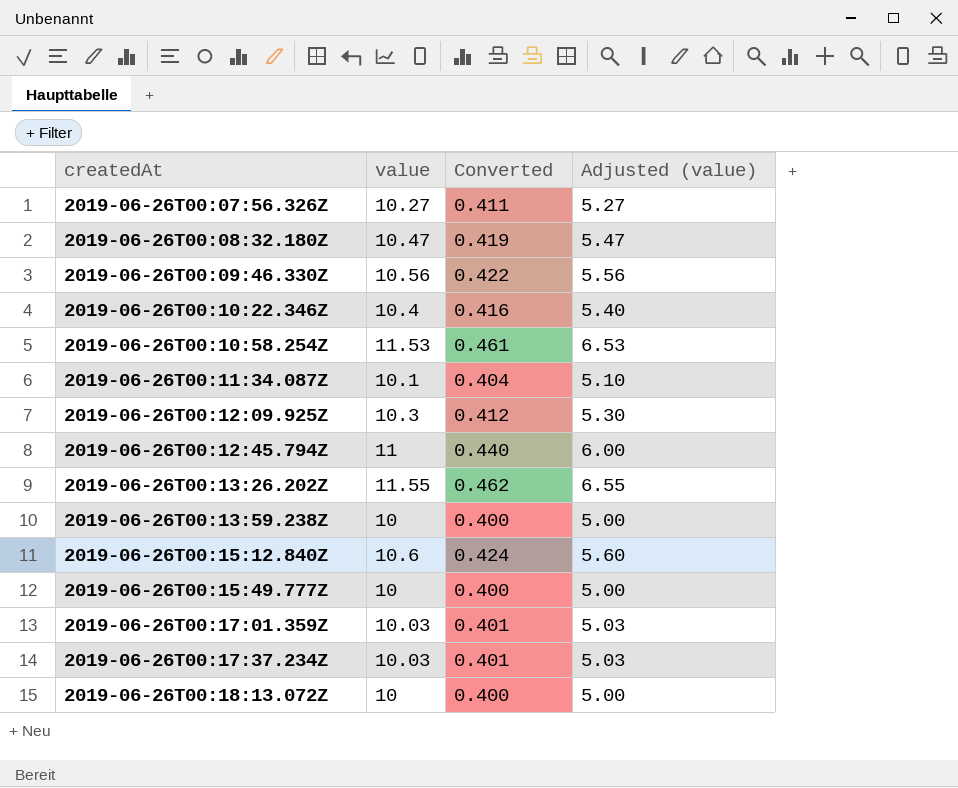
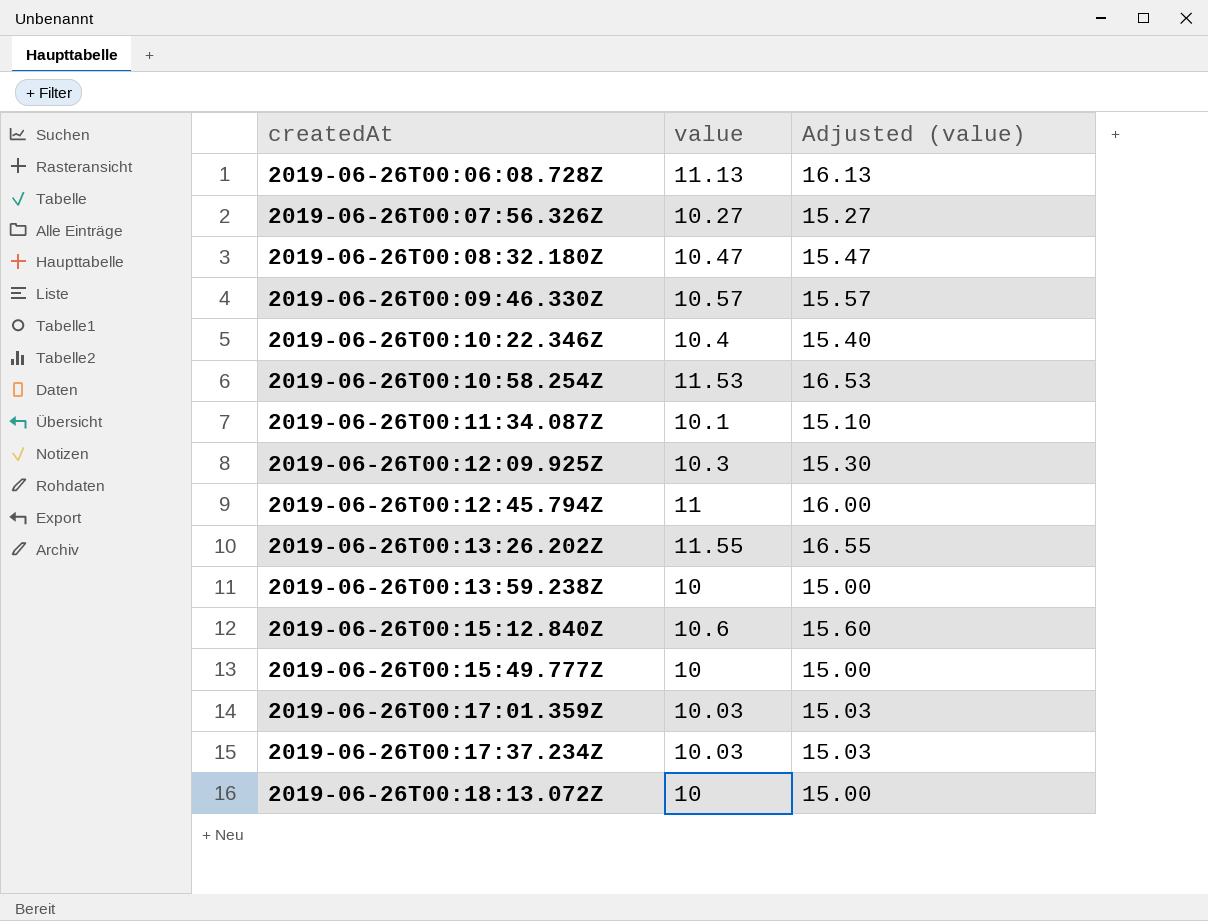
column Converted | formula: [value] * 0.04 -> none
column Adjusted (value) | formula: [value] - 5 -> [value] + 5
row 2019-06-26T00:06:08.728Z: none -> 11.13 | 16.13
2019-06-26T00:09:46.330Z | value: 10.56 -> 10.57

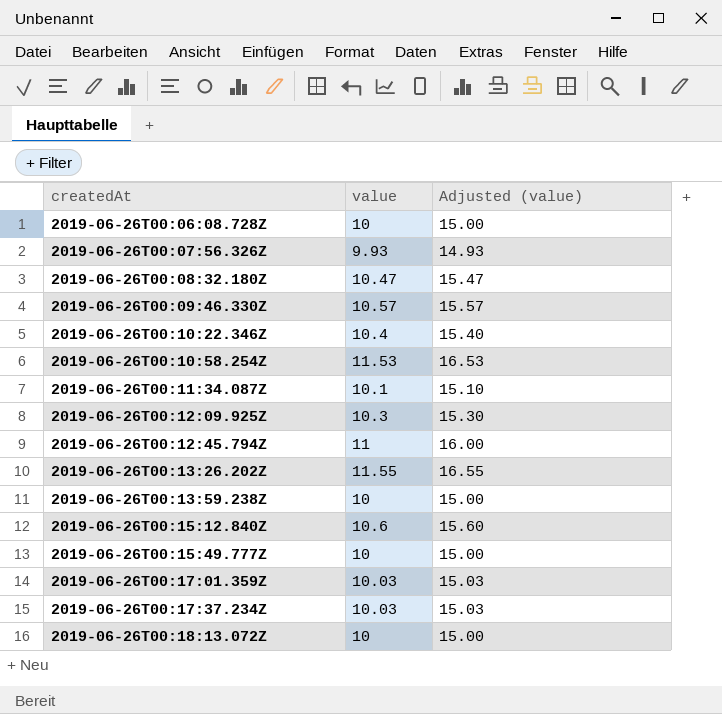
2019-06-26T00:06:08.728Z | value: 11.13 -> 10
2019-06-26T00:06:08.728Z | Adjusted (value): 16.13 -> 15.00
2019-06-26T00:07:56.326Z | value: 10.27 -> 9.93
2019-06-26T00:07:56.326Z | Adjusted (value): 15.27 -> 14.93

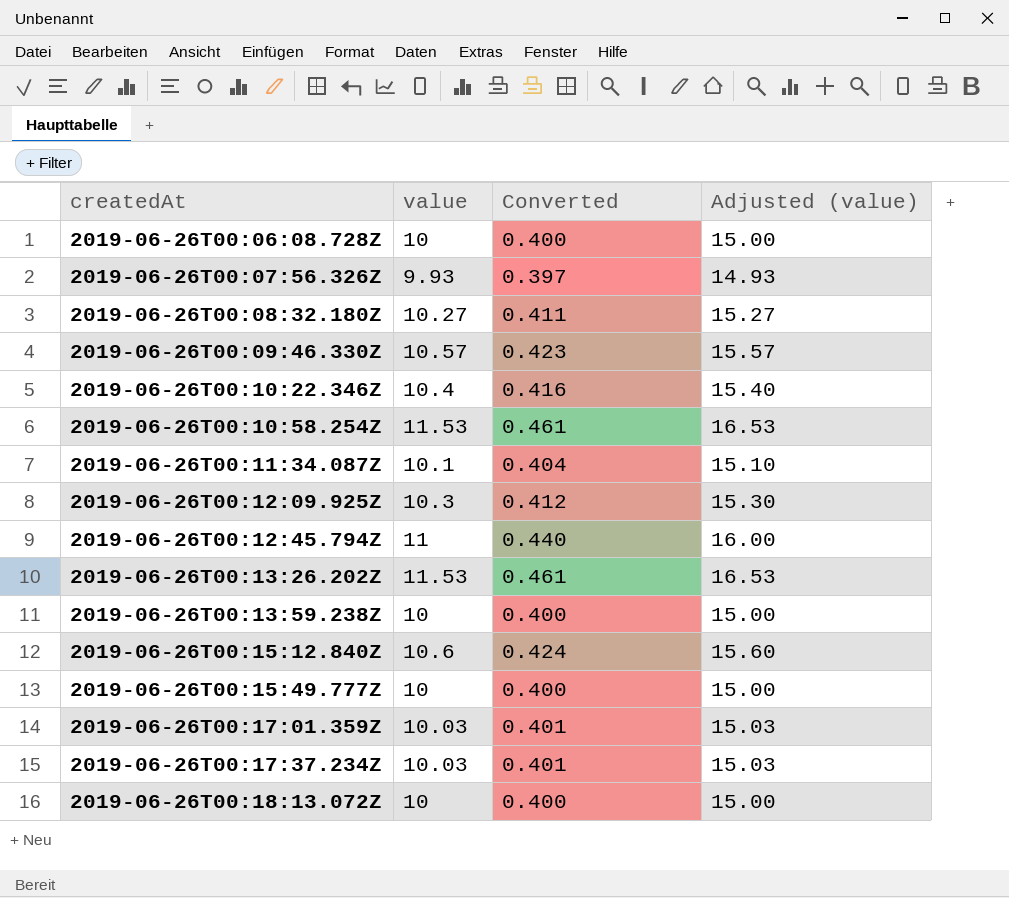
column Converted | formula: none -> [value] * 0.04
2019-06-26T00:08:32.180Z | value: 10.47 -> 10.27
2019-06-26T00:08:32.180Z | Adjusted (value): 15.47 -> 15.27
2019-06-26T00:13:26.202Z | value: 11.55 -> 11.53
2019-06-26T00:13:26.202Z | Adjusted (value): 16.55 -> 16.53

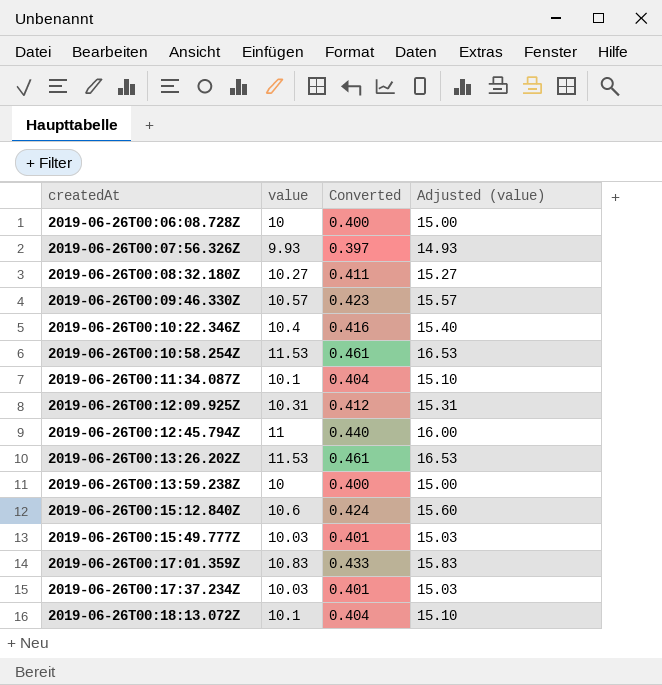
2019-06-26T00:12:09.925Z | value: 10.3 -> 10.31
2019-06-26T00:12:09.925Z | Adjusted (value): 15.30 -> 15.31
2019-06-26T00:15:49.777Z | value: 10 -> 10.03
2019-06-26T00:15:49.777Z | Converted: 0.400 -> 0.401
2019-06-26T00:15:49.777Z | Adjusted (value): 15.00 -> 15.03
2019-06-26T00:17:01.359Z | value: 10.03 -> 10.83
2019-06-26T00:17:01.359Z | Converted: 0.401 -> 0.433
2019-06-26T00:17:01.359Z | Adjusted (value): 15.03 -> 15.83
2019-06-26T00:18:13.072Z | value: 10 -> 10.1
2019-06-26T00:18:13.072Z | Converted: 0.400 -> 0.404
2019-06-26T00:18:13.072Z | Adjusted (value): 15.00 -> 15.10

